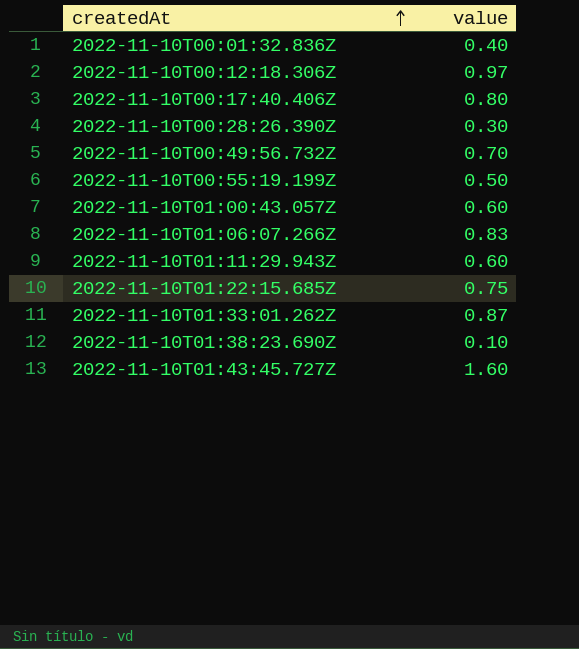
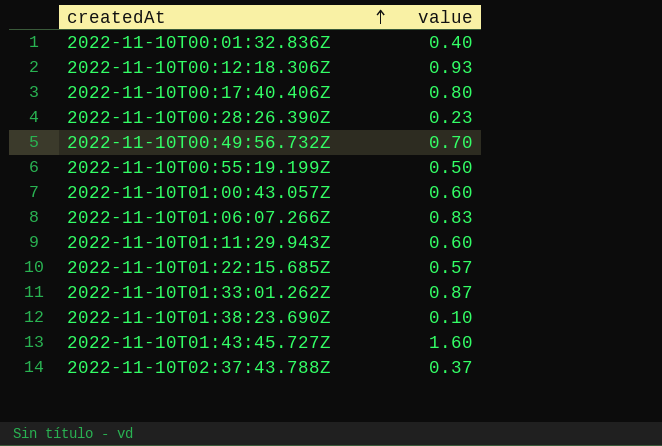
2022-11-10T00:12:18.306Z | value: 0.97 -> 0.93
2022-11-10T00:28:26.390Z | value: 0.30 -> 0.23
2022-11-10T01:22:15.685Z | value: 0.75 -> 0.57
row 2022-11-10T02:37:43.788Z: none -> 0.37

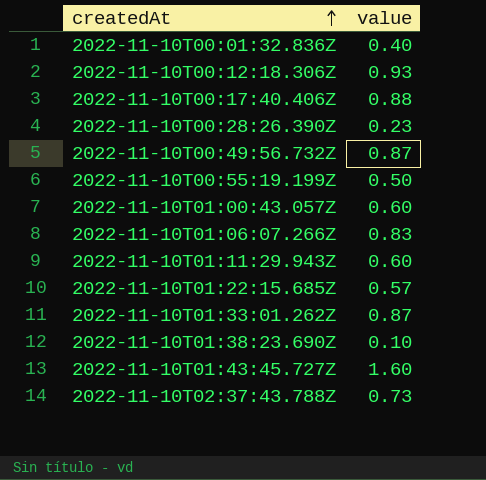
2022-11-10T00:17:40.406Z | value: 0.80 -> 0.88
2022-11-10T00:49:56.732Z | value: 0.70 -> 0.87
2022-11-10T02:37:43.788Z | value: 0.37 -> 0.73

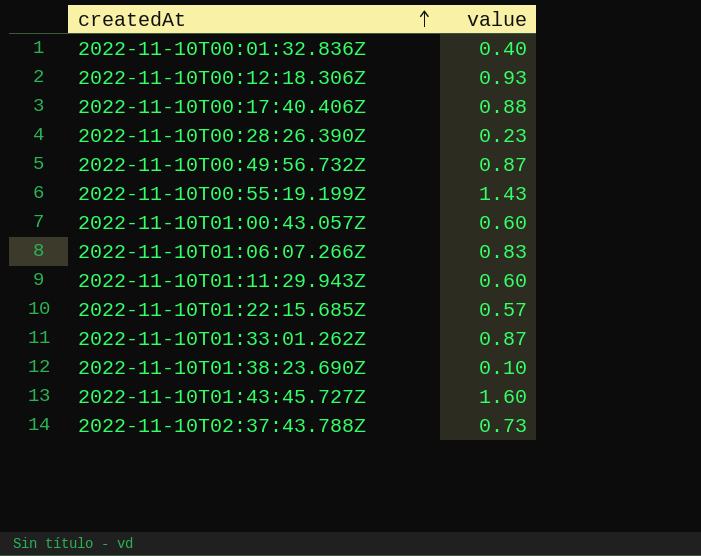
2022-11-10T00:55:19.199Z | value: 0.50 -> 1.43

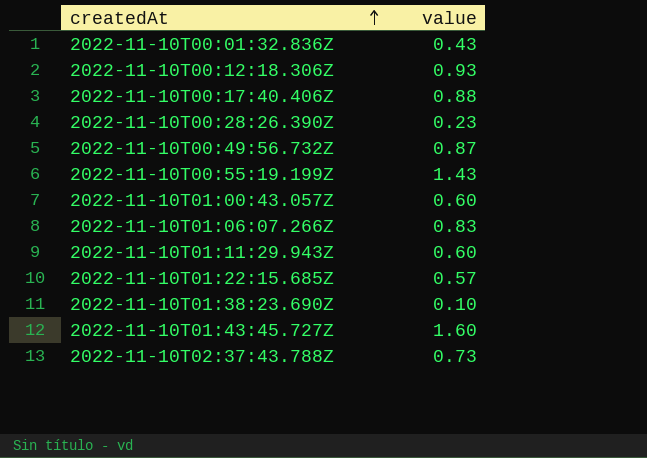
row 2022-11-10T01:33:01.262Z: 0.87 -> none
2022-11-10T00:01:32.836Z | value: 0.40 -> 0.43

